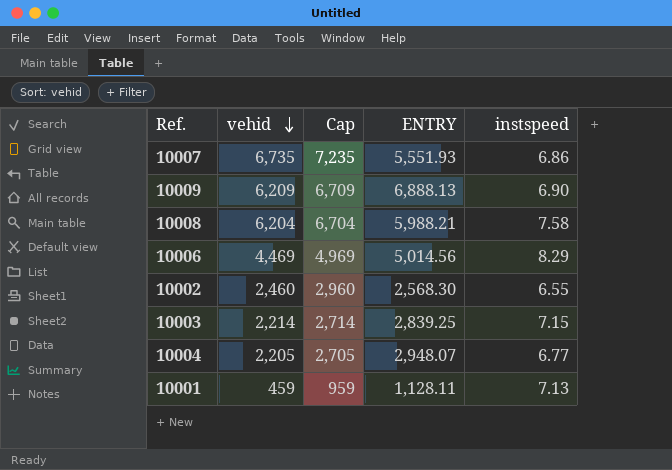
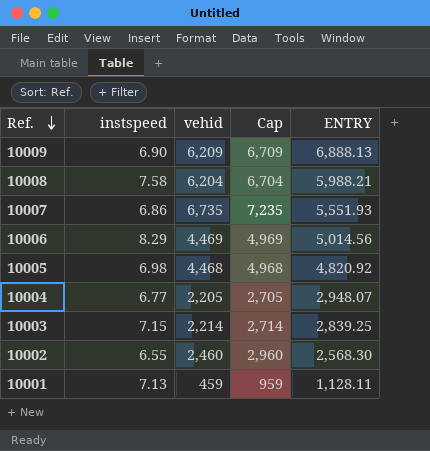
row order: vehid descending -> Ref. descending
column instspeed | position: 5 -> 2
row 10005: none -> 6.98 | 4,468 | 4,968 | 4,820.92

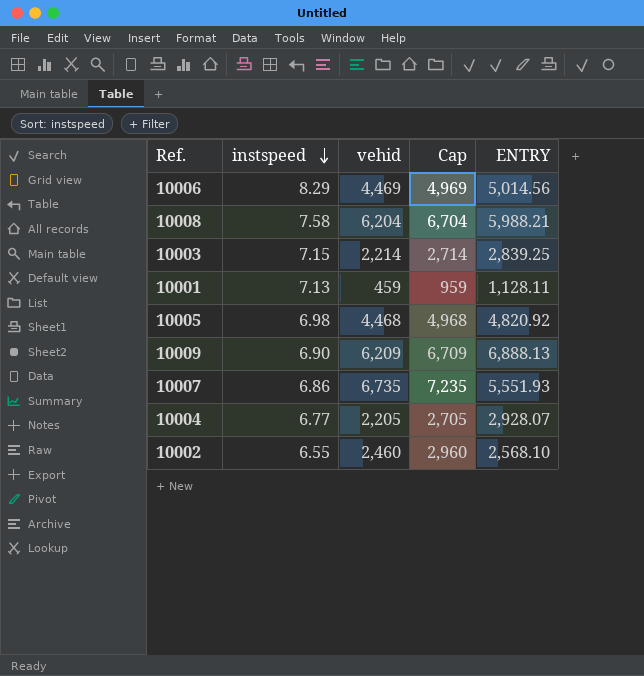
row order: Ref. descending -> instspeed descending
10004 | ENTRY: 2,948.07 -> 2,928.07
10002 | ENTRY: 2,568.30 -> 2,568.10

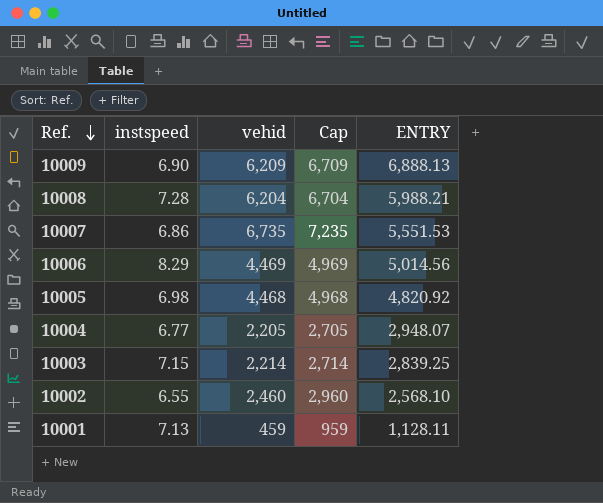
row order: instspeed descending -> Ref. descending
10008 | instspeed: 7.58 -> 7.28
10007 | ENTRY: 5,551.93 -> 5,551.53
10004 | ENTRY: 2,928.07 -> 2,948.07

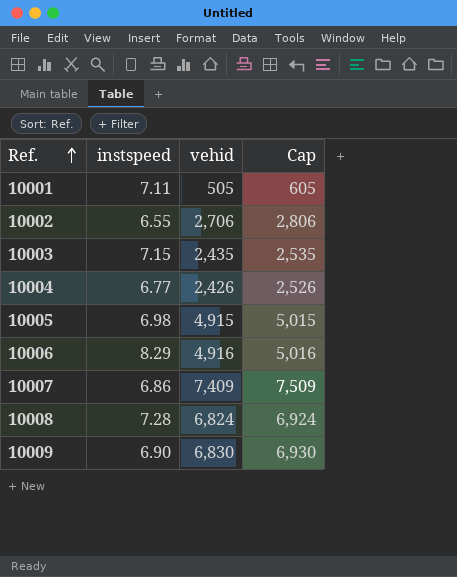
row order: Ref. descending -> Ref. ascending
column ENTRY | position: 5 -> none
column Cap | formula: [vehid] + 500 -> [vehid] + 100
10001 | instspeed: 7.13 -> 7.11
10001 | vehid: 459 -> 505
10002 | vehid: 2,460 -> 2,706
10003 | vehid: 2,214 -> 2,435
10004 | vehid: 2,205 -> 2,426
10005 | vehid: 4,468 -> 4,915
10006 | vehid: 4,469 -> 4,916
10007 | vehid: 6,735 -> 7,409
10008 | vehid: 6,204 -> 6,824
10009 | vehid: 6,209 -> 6,830

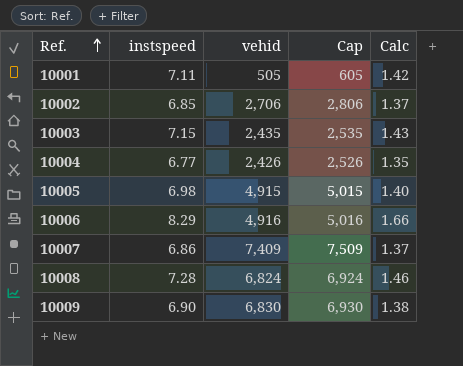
column Calc | formula: none -> [instspeed] * 0.2
10002 | instspeed: 6.55 -> 6.85

